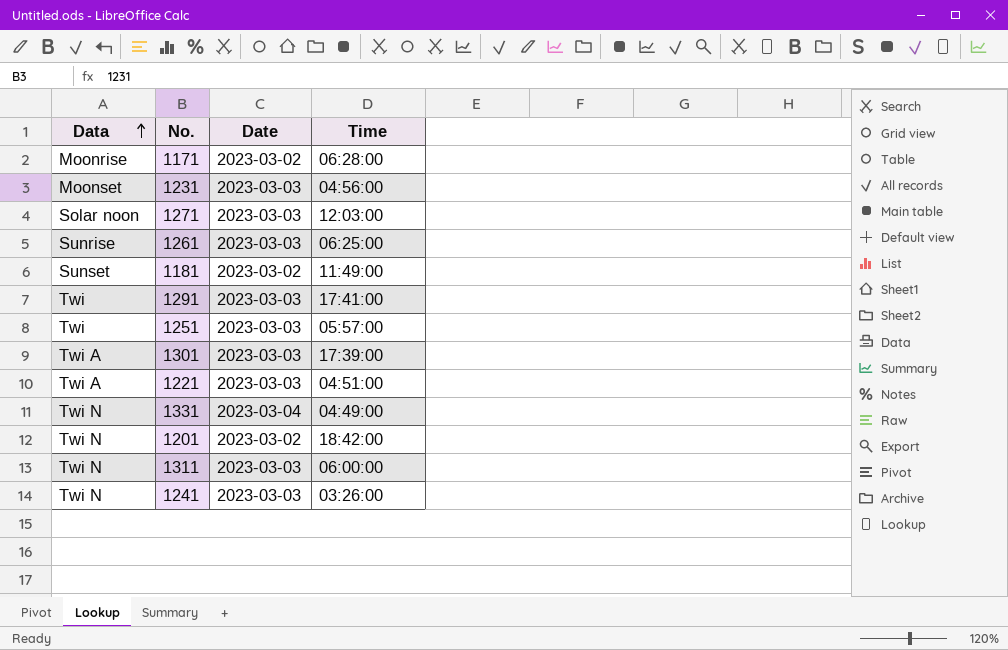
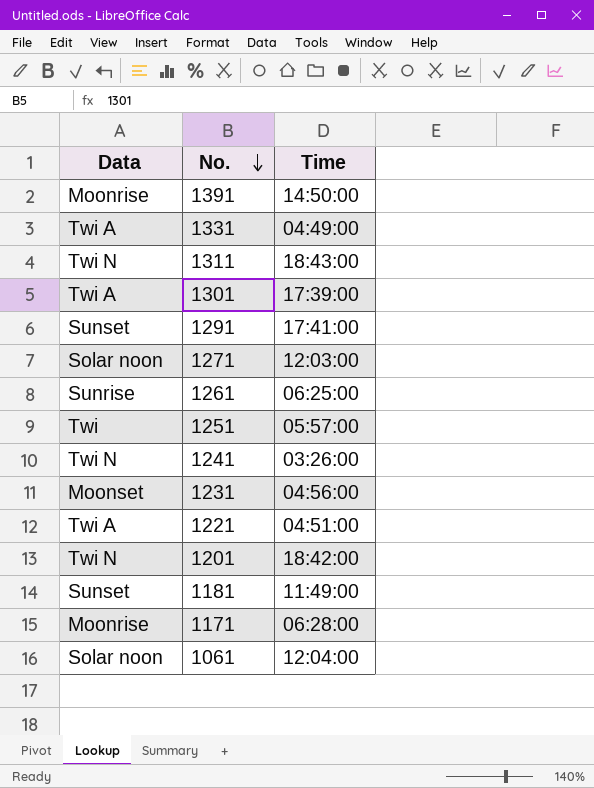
row order: Data ascending -> No. descending
column Date | position: 3 -> none
row 1391: none -> Moonrise | 14:50:00
1331 | Data: Twi N -> Twi A
1311 | Time: 06:00:00 -> 18:43:00
1291 | Data: Twi -> Sunset
row 1061: none -> Solar noon | 12:04:00

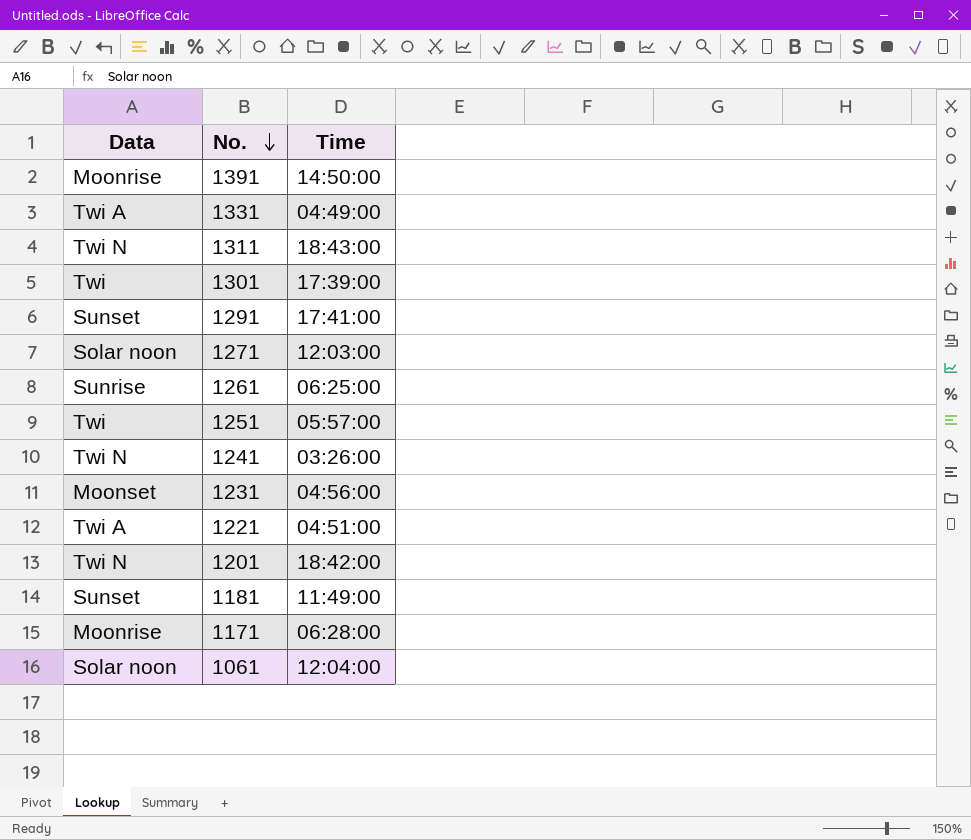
1301 | Data: Twi A -> Twi

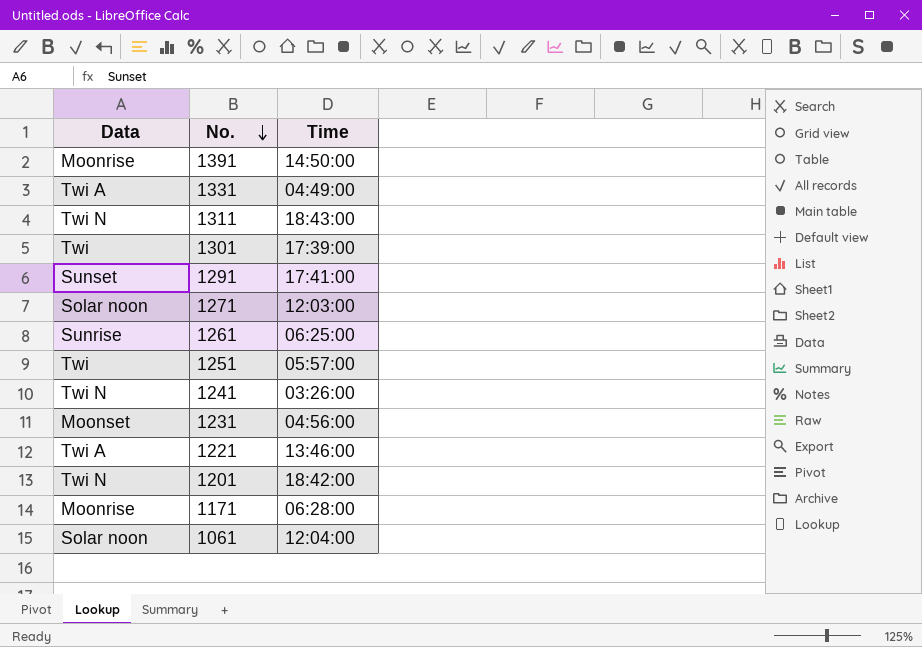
row 1181: Sunset | 11:49:00 -> none
1221 | Time: 04:51:00 -> 13:46:00

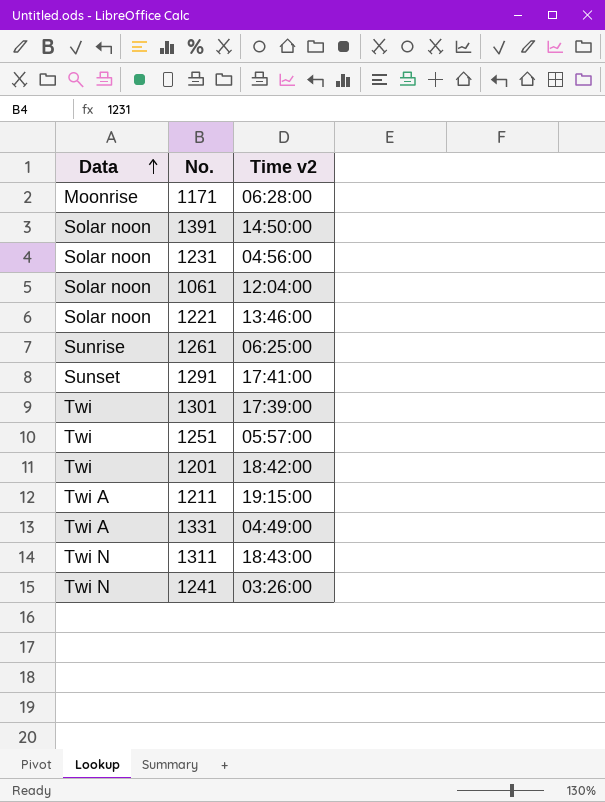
row order: No. descending -> Data ascending
column name: Time -> Time v2
row 1271: Solar noon | 12:03:00 -> none
1391 | Data: Moonrise -> Solar noon
1231 | Data: Moonset -> Solar noon
1221 | Data: Twi A -> Solar noon
1201 | Data: Twi N -> Twi
row 1211: none -> Twi A | 19:15:00

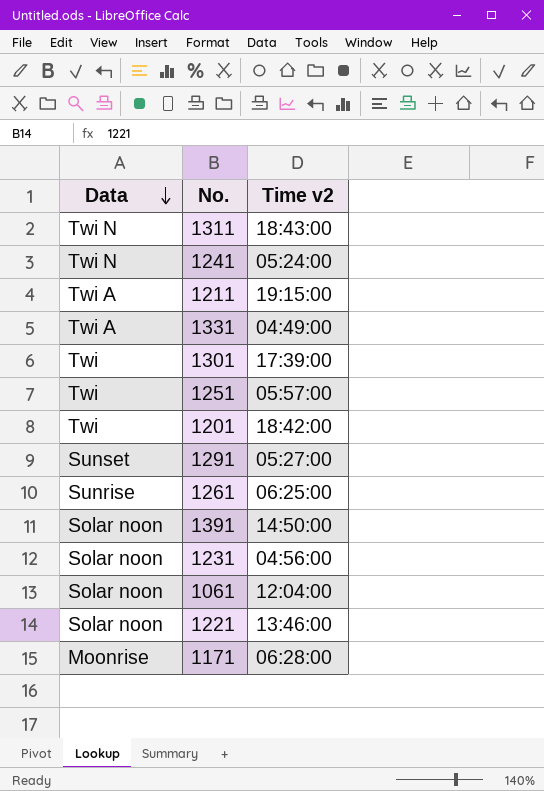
row order: Data ascending -> Data descending
1241 | Time v2: 03:26:00 -> 05:24:00
1291 | Time v2: 17:41:00 -> 05:27:00

